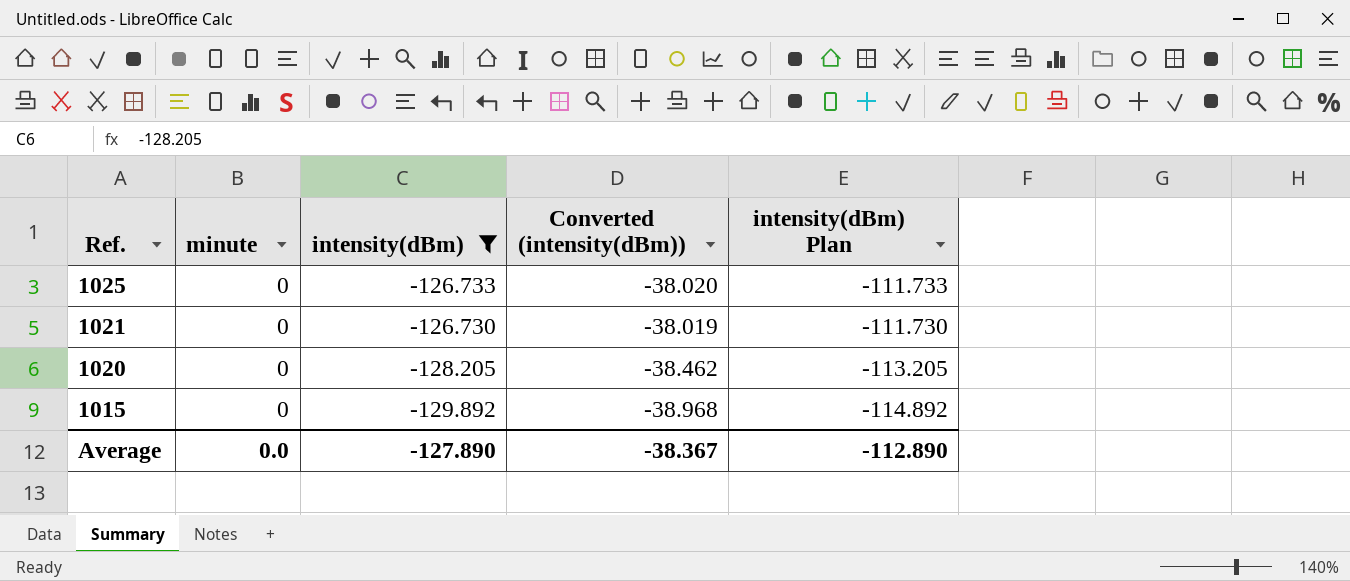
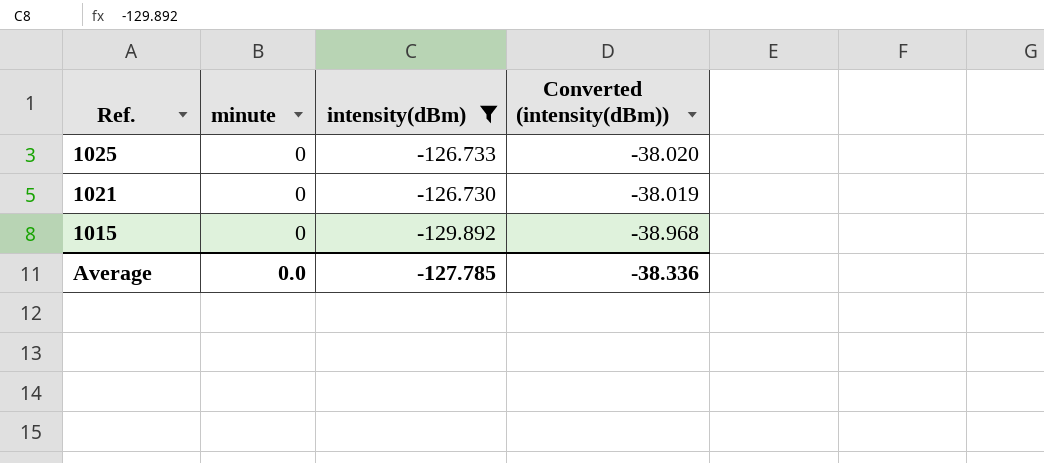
column intensity(dBm) Plan | formula: [intensity(dBm)] + 15 -> none
row 1020: 0 | -128.205 | -38.462 | -113.205 -> none
Average | intensity(dBm): -127.890 -> -127.785
Average | Converted (intensity(dBm)): -38.367 -> -38.336

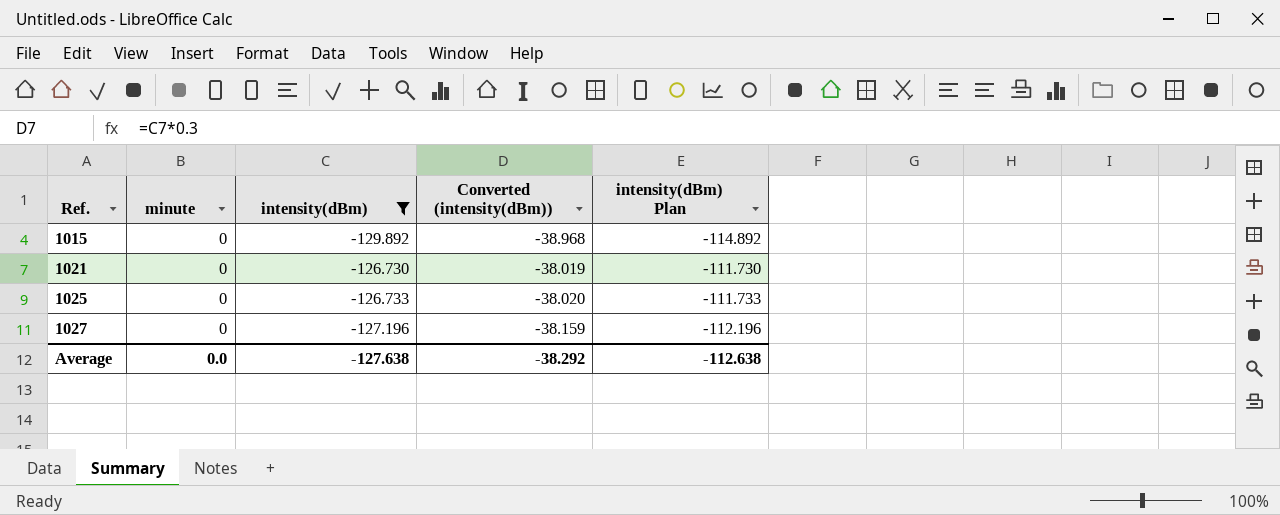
row order: Ref. descending -> Ref. ascending
column intensity(dBm) Plan | formula: none -> [intensity(dBm)] + 15
row 1027: none -> 0 | -127.196 | -38.159 | -112.196
Average | intensity(dBm): -127.785 -> -127.638
Average | Converted (intensity(dBm)): -38.336 -> -38.292

